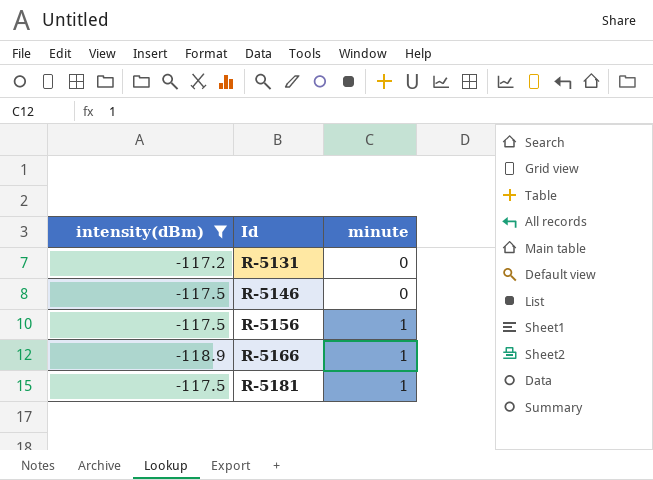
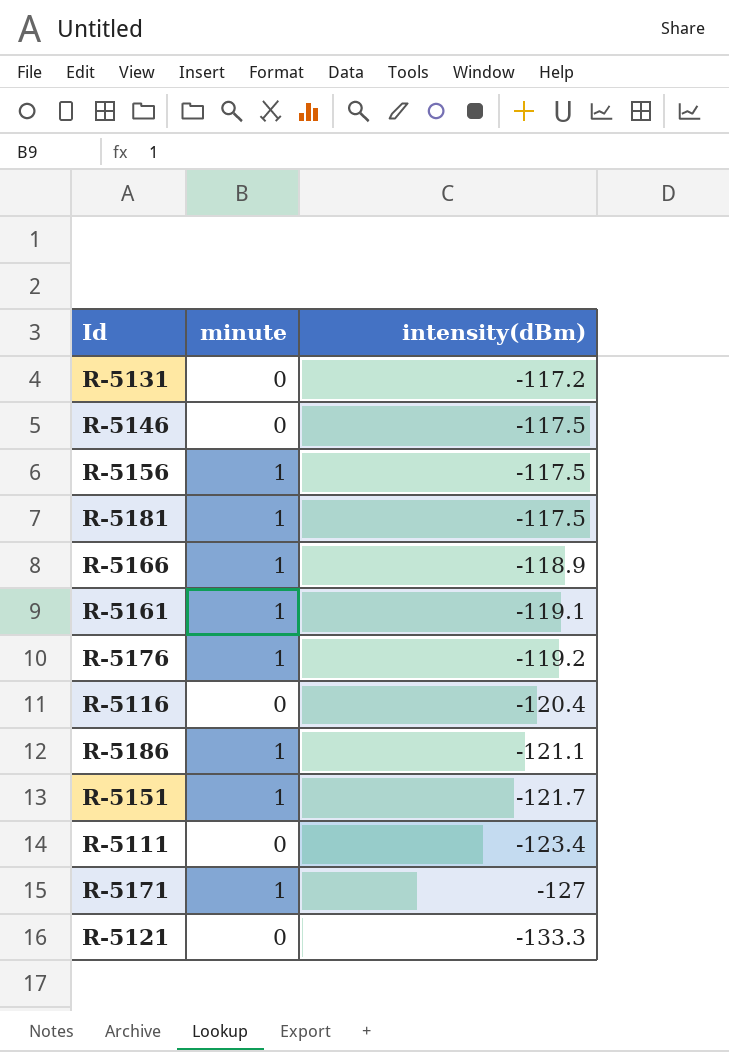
filter: intensity(dBm) >= -118.9 -> none
row order: Id ascending -> intensity(dBm) descending
column intensity(dBm) | position: 1 -> 3

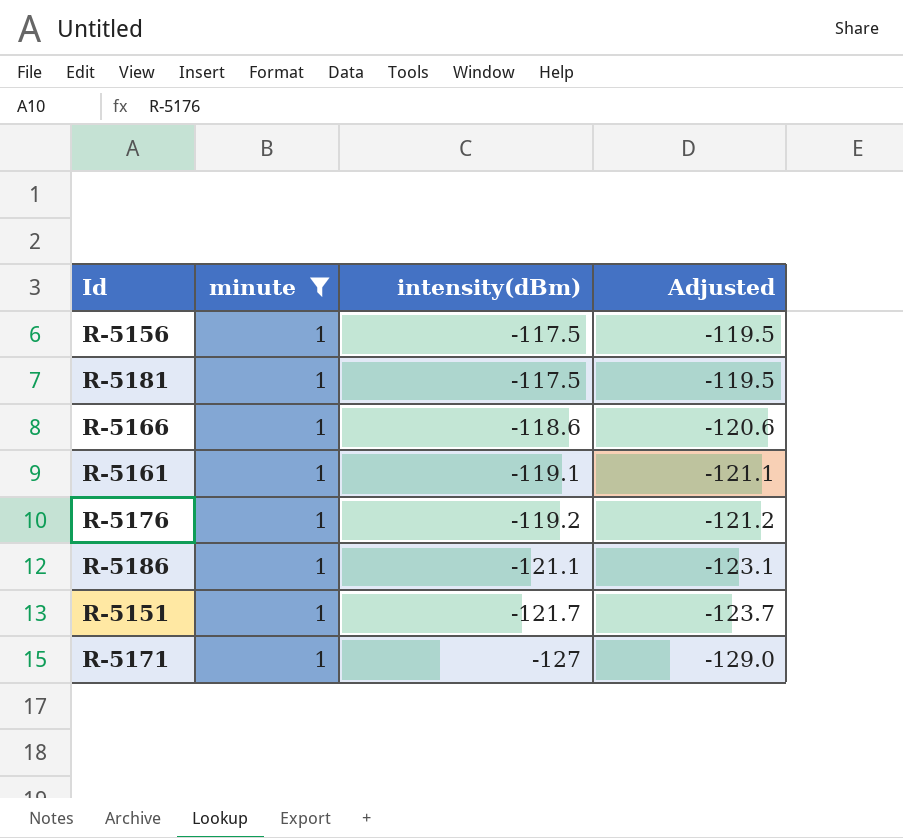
filter: none -> minute = 1
column Adjusted | formula: none -> [intensity(dBm)] - 2
R-5166 | intensity(dBm): -118.9 -> -118.6

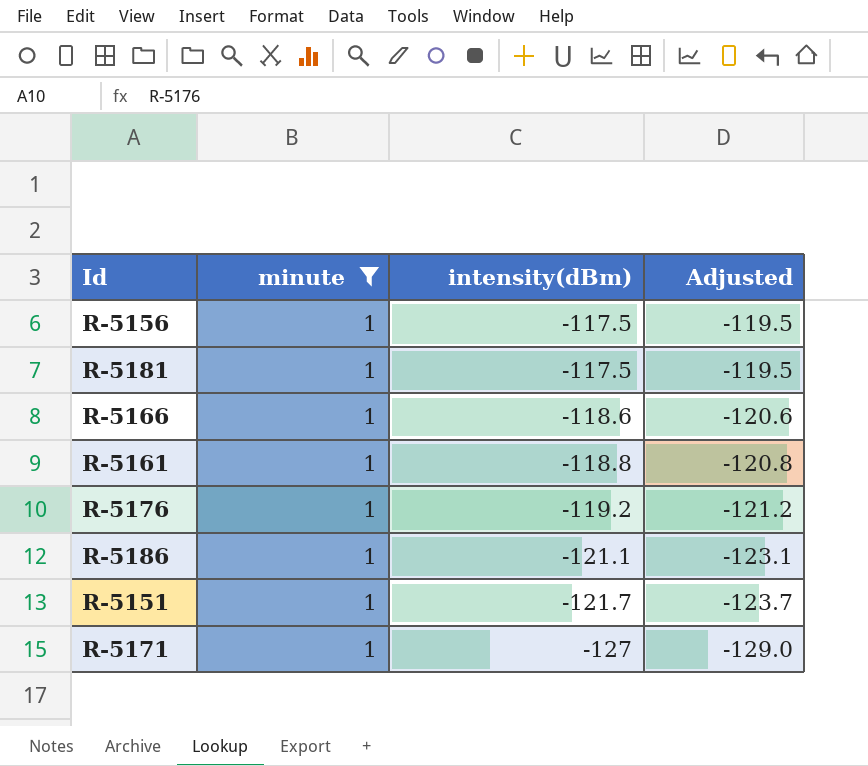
R-5161 | intensity(dBm): -119.1 -> -118.8
R-5161 | Adjusted: -121.1 -> -120.8

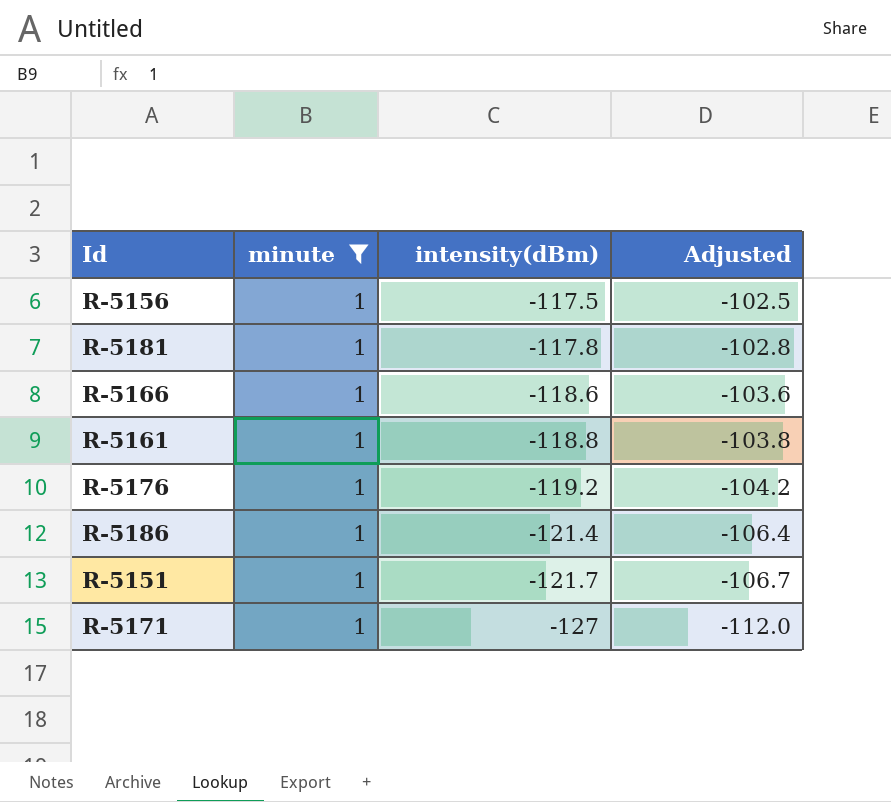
column Adjusted | formula: [intensity(dBm)] - 2 -> [intensity(dBm)] + 15
R-5181 | intensity(dBm): -117.5 -> -117.8
R-5186 | intensity(dBm): -121.1 -> -121.4

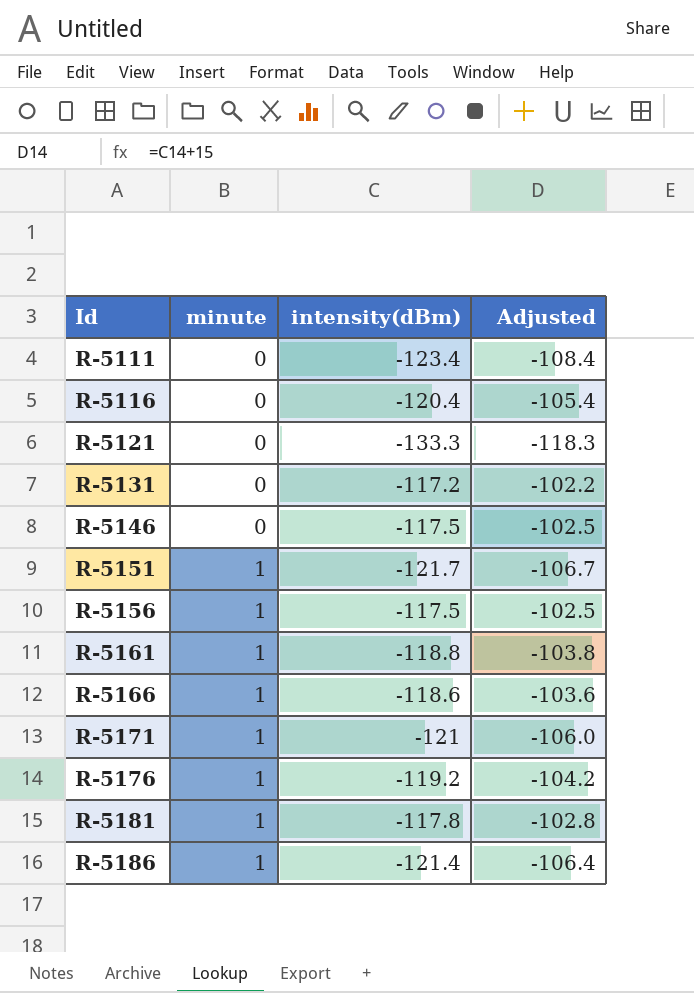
filter: minute = 1 -> none
row order: intensity(dBm) descending -> Id ascending
R-5171 | intensity(dBm): -127 -> -121
R-5171 | Adjusted: -112.0 -> -106.0

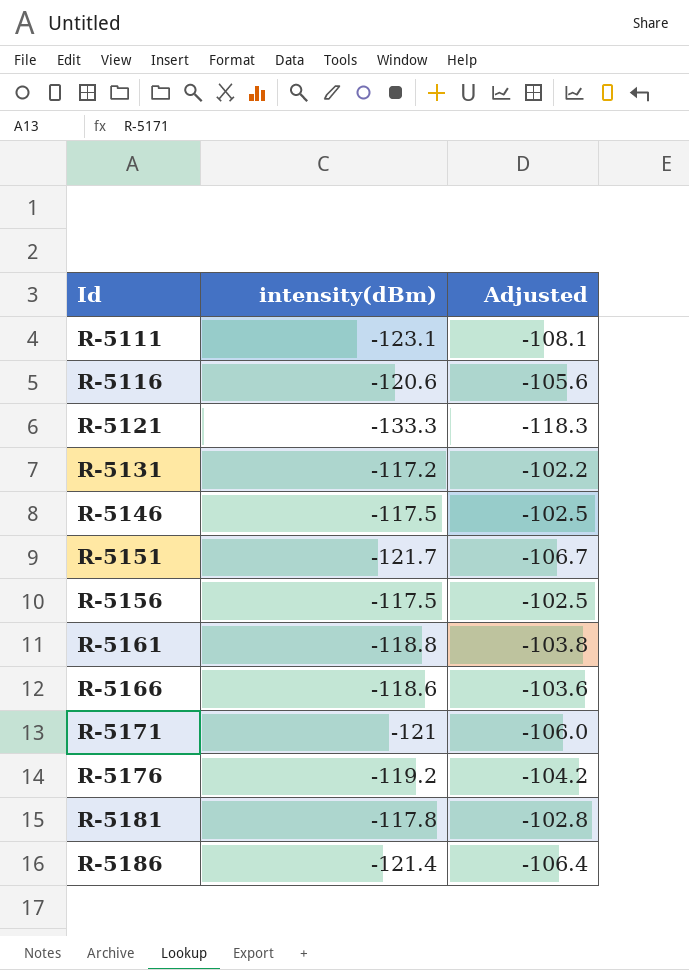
column minute | position: 2 -> none
R-5111 | intensity(dBm): -123.4 -> -123.1
R-5111 | Adjusted: -108.4 -> -108.1
R-5116 | intensity(dBm): -120.4 -> -120.6
R-5116 | Adjusted: -105.4 -> -105.6

